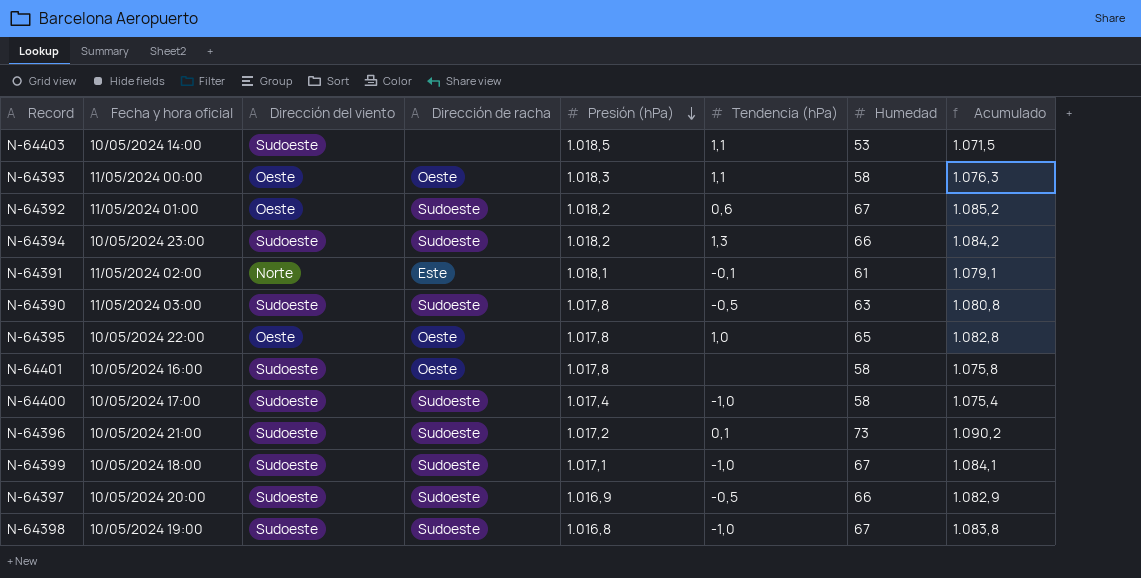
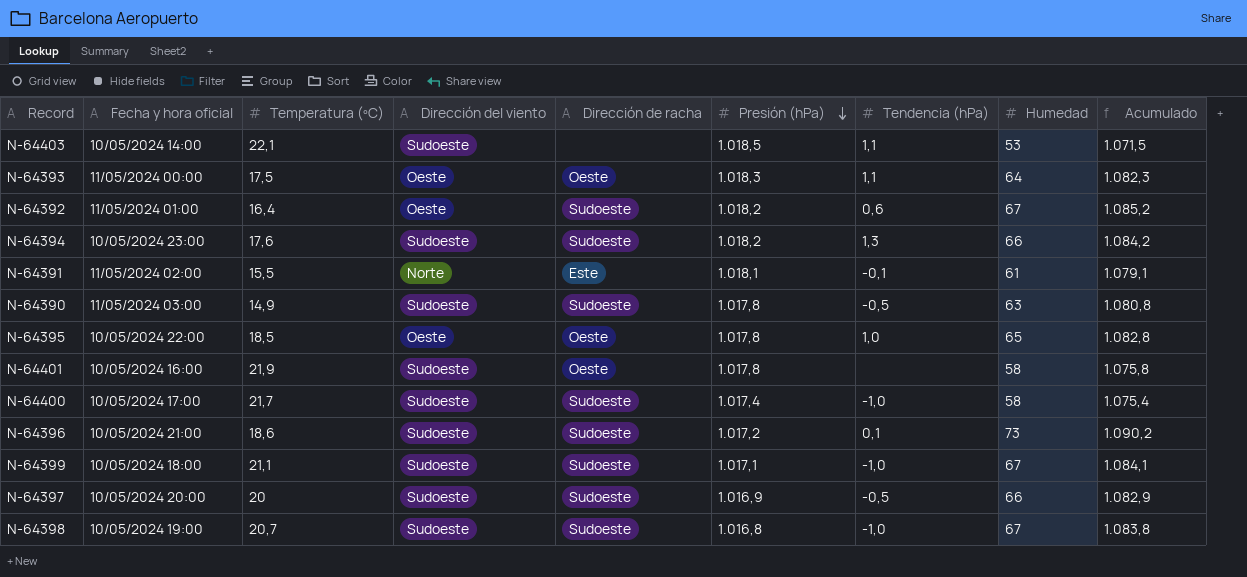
column Temperatura (ºC) | position: none -> 3
N-64393 | Humedad: 58 -> 64
N-64393 | Acumulado: 1.076,3 -> 1.082,3

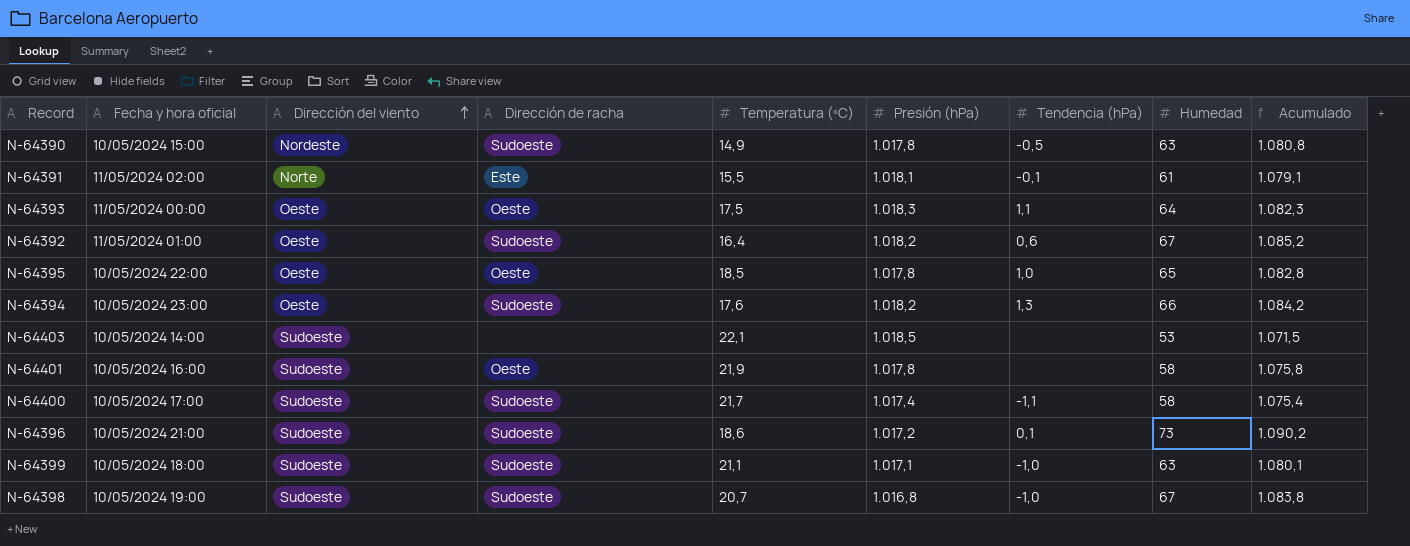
row order: Presión (hPa) descending -> Dirección del viento ascending
column Temperatura (ºC) | position: 3 -> 5
row N-64397: 10/05/2024 20:00 | 20 | Sudoeste | Sudoeste | 1.016,9 | -0,5 | 66 | 1.082,9 -> none
N-64390 | Fecha y hora oficial: 11/05/2024 03:00 -> 10/05/2024 15:00
N-64390 | Dirección del viento: Sudoeste -> Nordeste
N-64394 | Dirección del viento: Sudoeste -> Oeste
N-64403 | Tendencia (hPa): 1,1 -> none
N-64400 | Tendencia (hPa): -1,0 -> -1,1
N-64399 | Humedad: 67 -> 63
N-64399 | Acumulado: 1.084,1 -> 1.080,1

